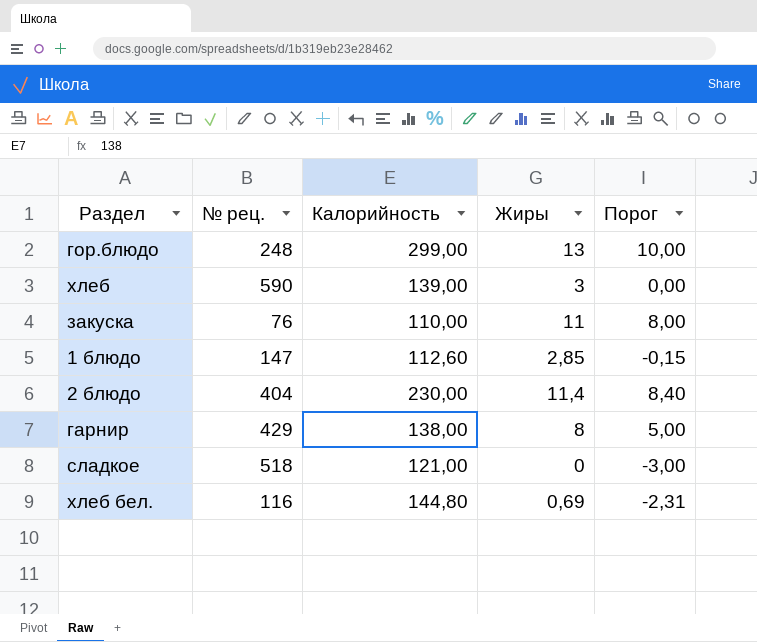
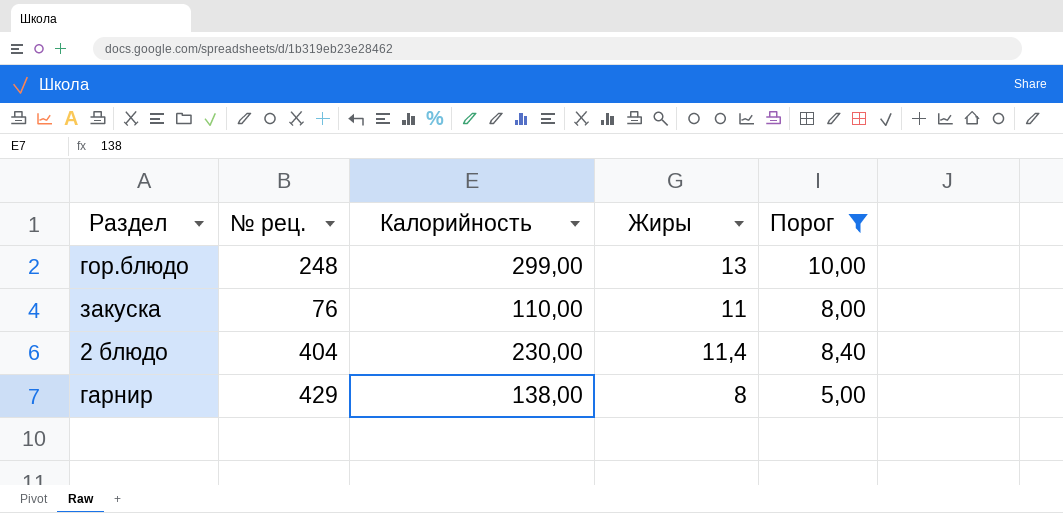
filter: none -> Порог >= 5,00

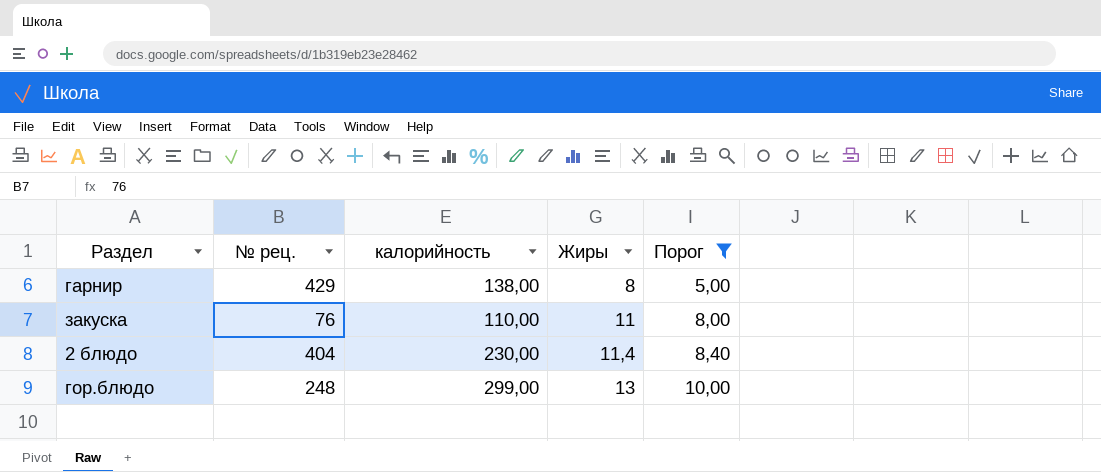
row order: none -> Жиры ascending
column name: Калорийность -> калорийность

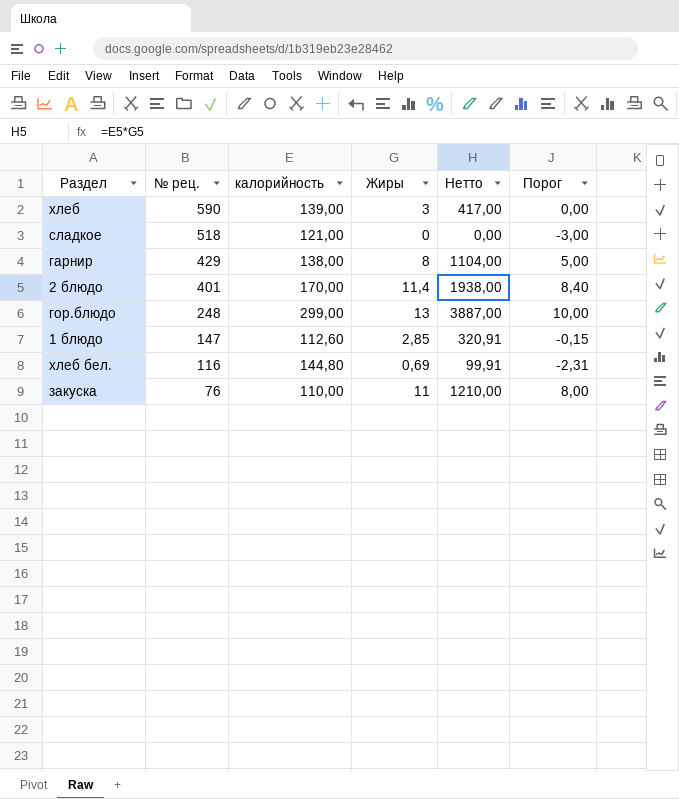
filter: Порог >= 5,00 -> none
row order: Жиры ascending -> № рец. descending
column Нетто | formula: none -> [калорийность] * [Жиры]
2 блюдо | № рец.: 404 -> 401
2 блюдо | калорийность: 230,00 -> 170,00

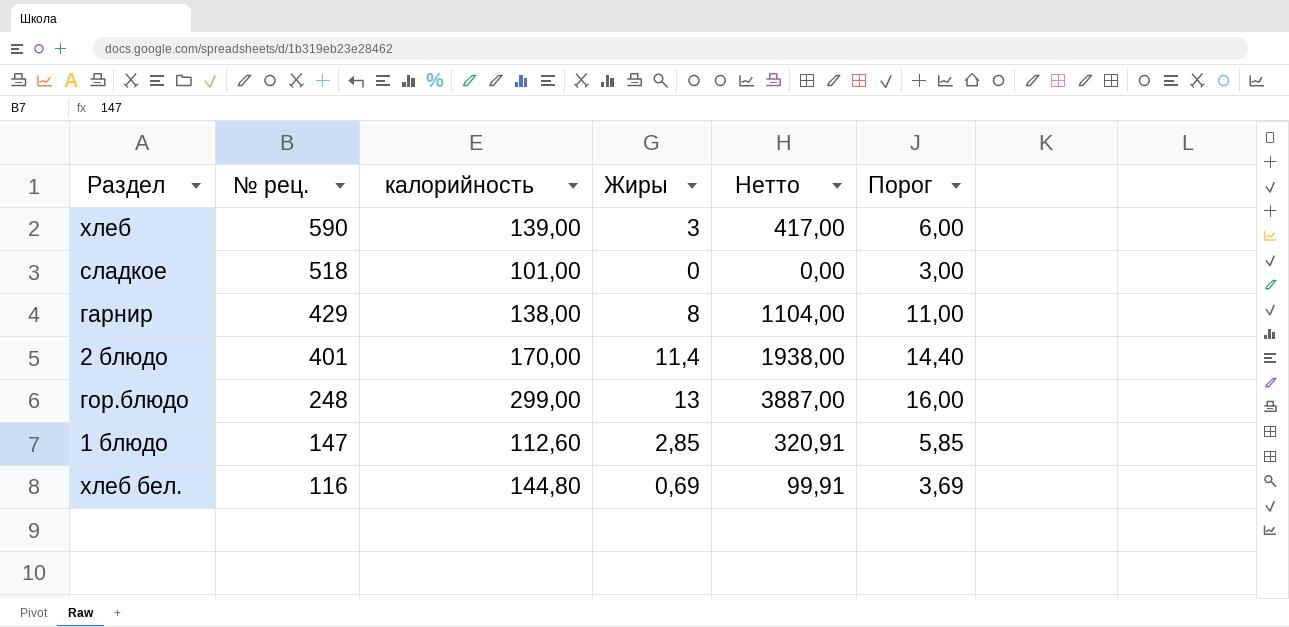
column Порог | formula: [Жиры] - 3 -> [Жиры] + 3
row закуска: 76 | 110,00 | 11 | 1210,00 | 8,00 -> none
сладкое | калорийность: 121,00 -> 101,00

